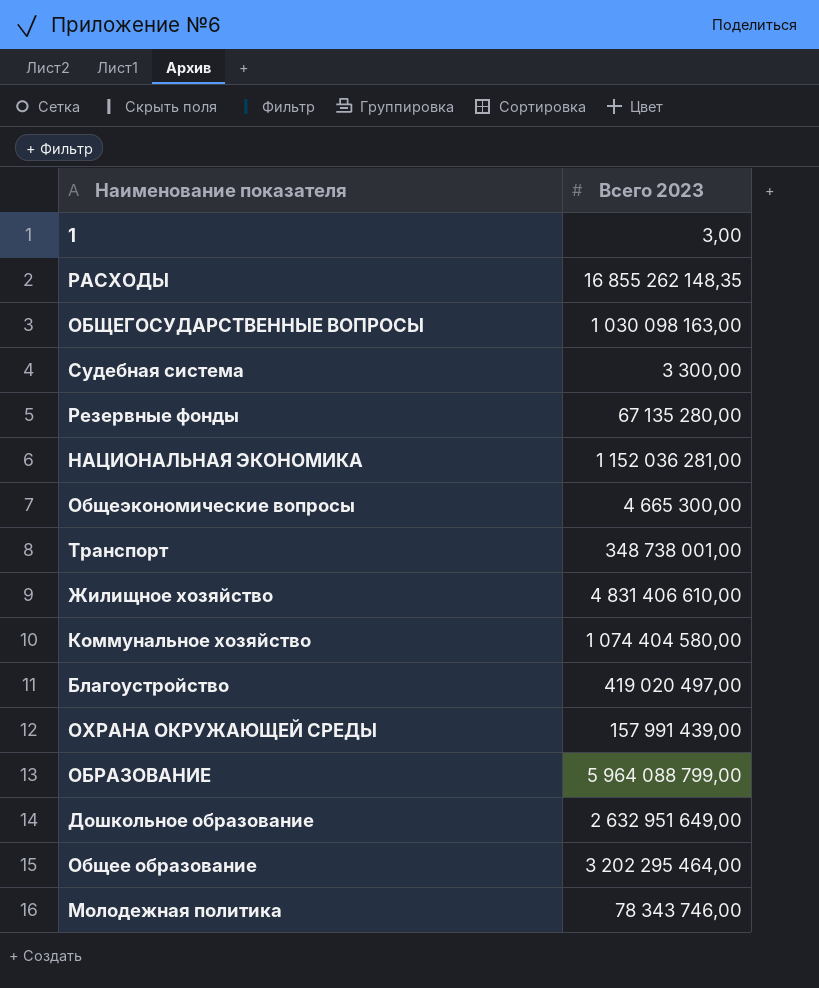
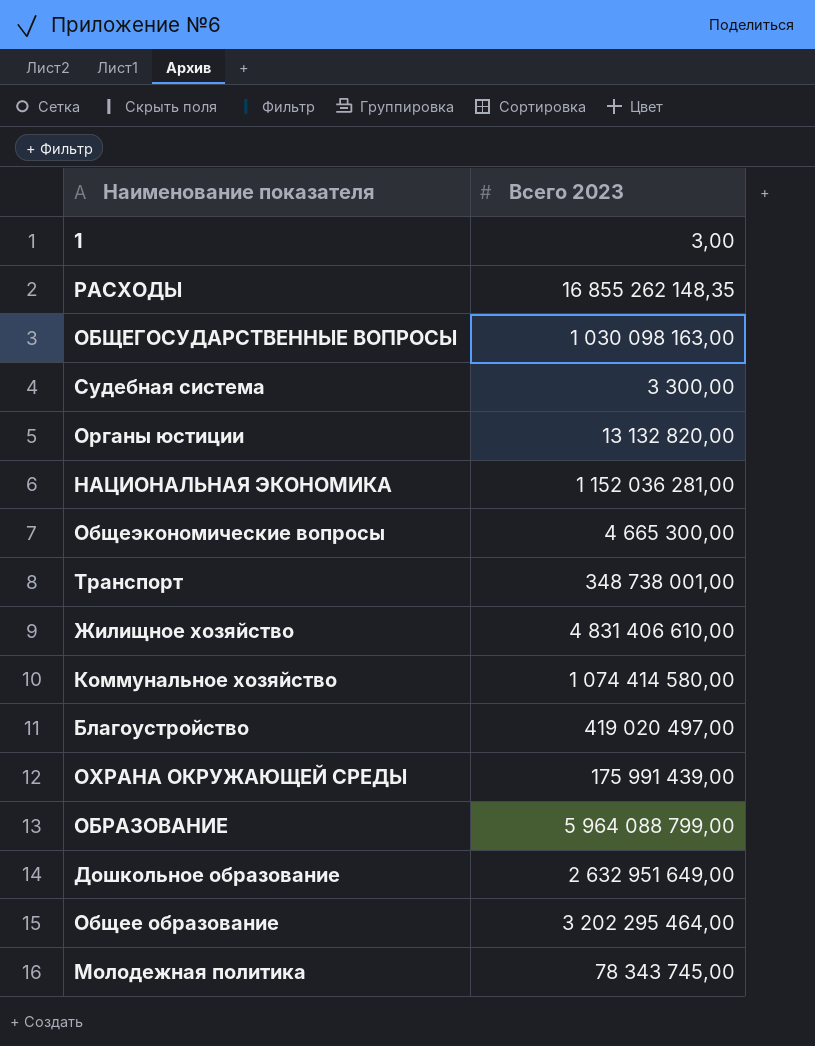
row Резервные фонды: 67 135 280,00 -> none
row Органы юстиции: none -> 13 132 820,00
Коммунальное хозяйство | Всего 2023: 1 074 404 580,00 -> 1 074 414 580,00
ОХРАНА ОКРУЖАЮЩЕЙ СРЕДЫ | Всего 2023: 157 991 439,00 -> 175 991 439,00
Молодежная политика | Всего 2023: 78 343 746,00 -> 78 343 745,00

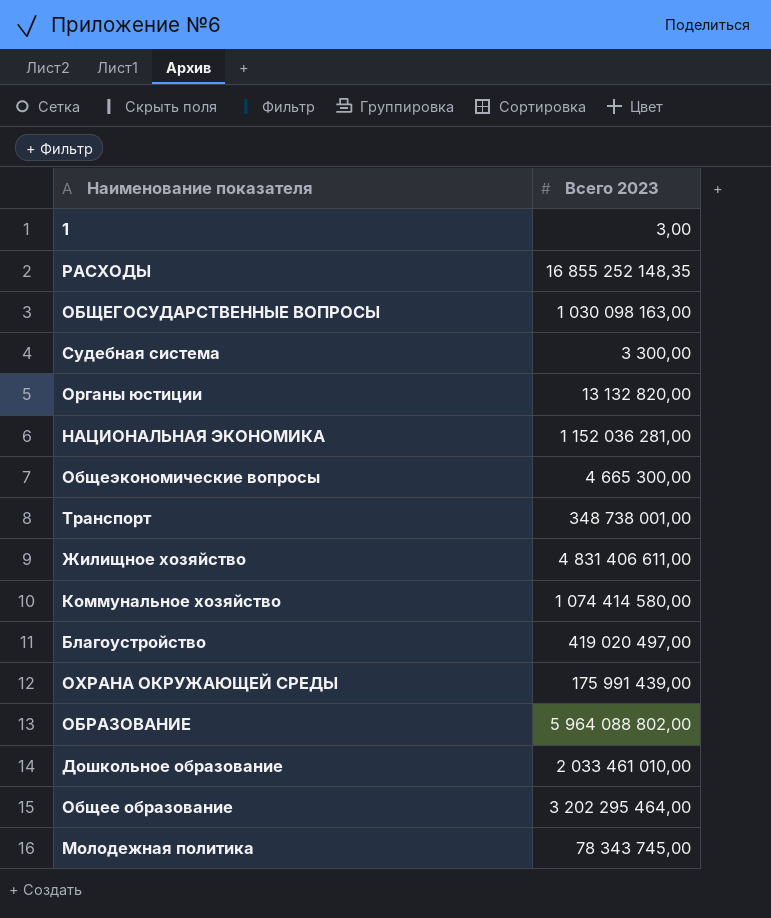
РАСХОДЫ | Всего 2023: 16 855 262 148,35 -> 16 855 252 148,35
Жилищное хозяйство | Всего 2023: 4 831 406 610,00 -> 4 831 406 611,00
ОБРАЗОВАНИЕ | Всего 2023: 5 964 088 799,00 -> 5 964 088 802,00
Дошкольное образование | Всего 2023: 2 632 951 649,00 -> 2 033 461 010,00

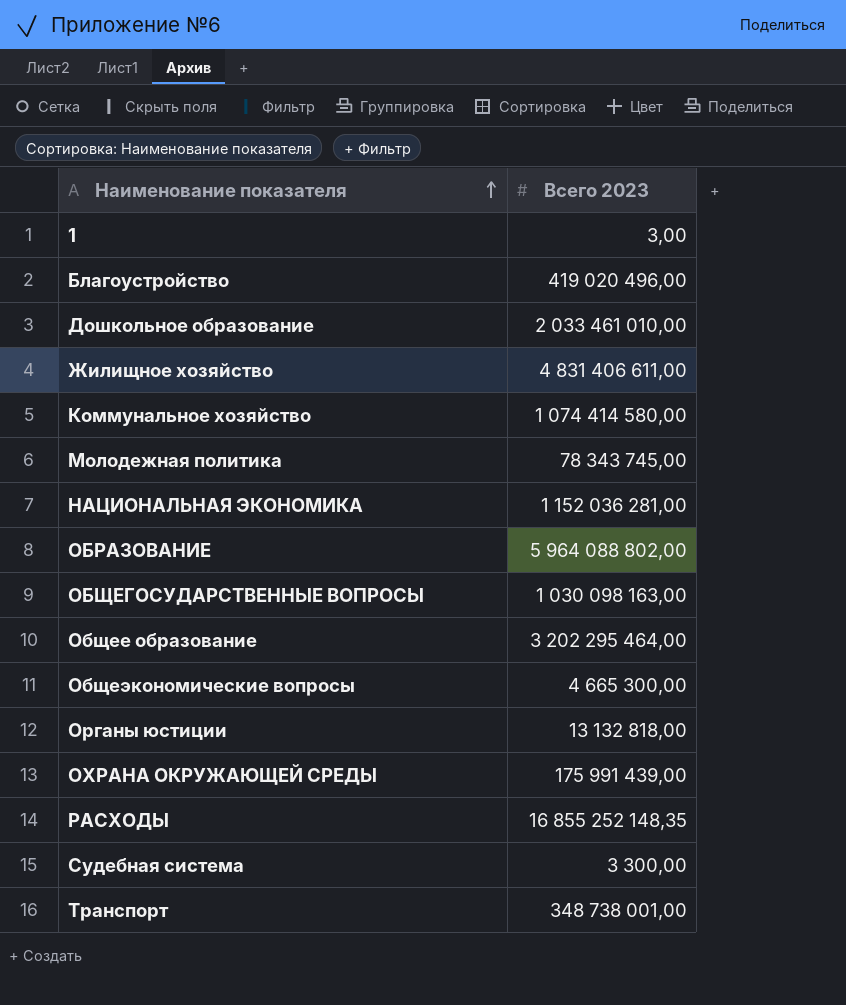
row order: none -> Наименование показателя ascending
Благоустройство | Всего 2023: 419 020 497,00 -> 419 020 496,00
Органы юстиции | Всего 2023: 13 132 820,00 -> 13 132 818,00

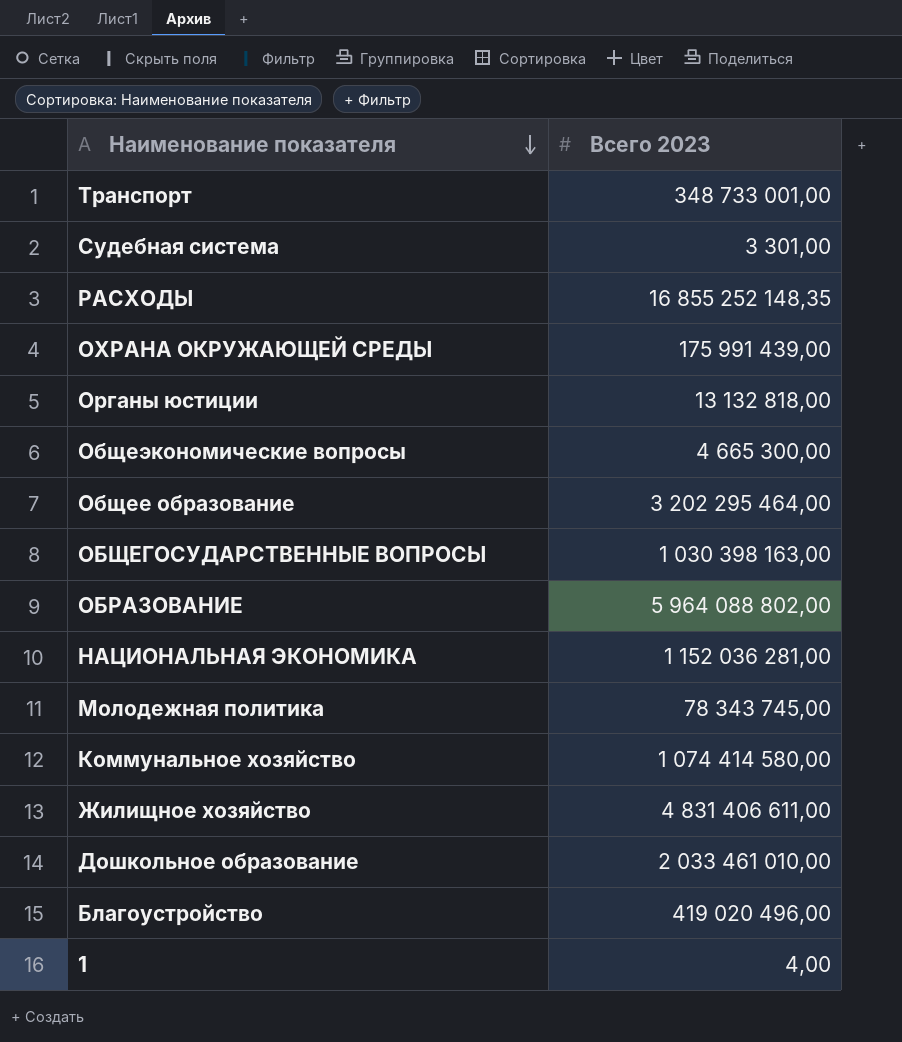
row order: Наименование показателя ascending -> Наименование показателя descending
Транспорт | Всего 2023: 348 738 001,00 -> 348 733 001,00
Судебная система | Всего 2023: 3 300,00 -> 3 301,00
ОБЩЕГОСУДАРСТВЕННЫЕ ВОПРОСЫ | Всего 2023: 1 030 098 163,00 -> 1 030 398 163,00
1 | Всего 2023: 3,00 -> 4,00

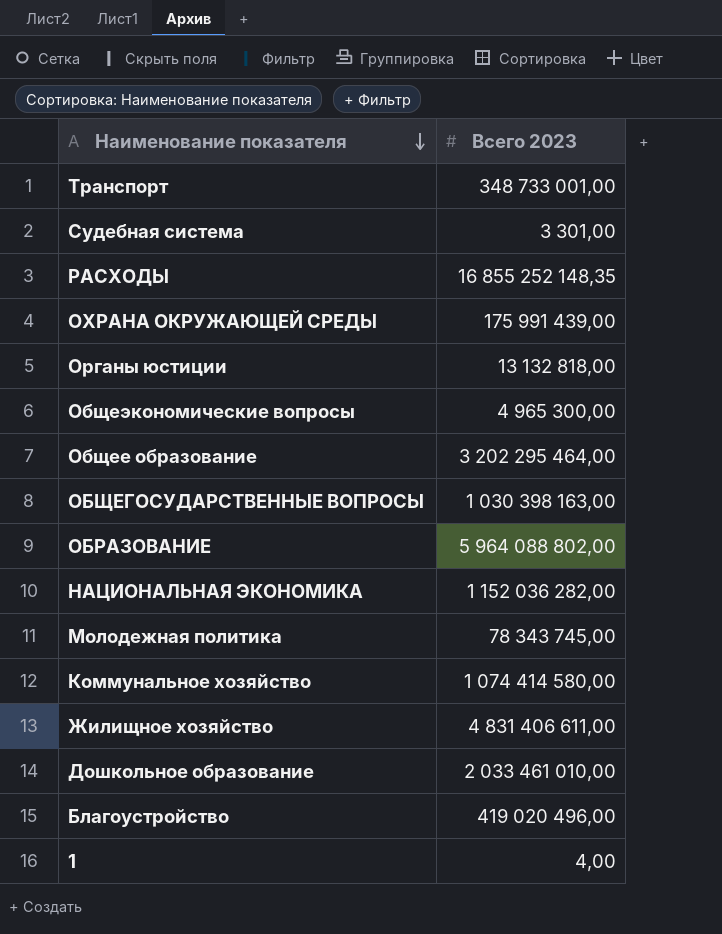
Общеэкономические вопросы | Всего 2023: 4 665 300,00 -> 4 965 300,00
НАЦИОНАЛЬНАЯ ЭКОНОМИКА | Всего 2023: 1 152 036 281,00 -> 1 152 036 282,00

